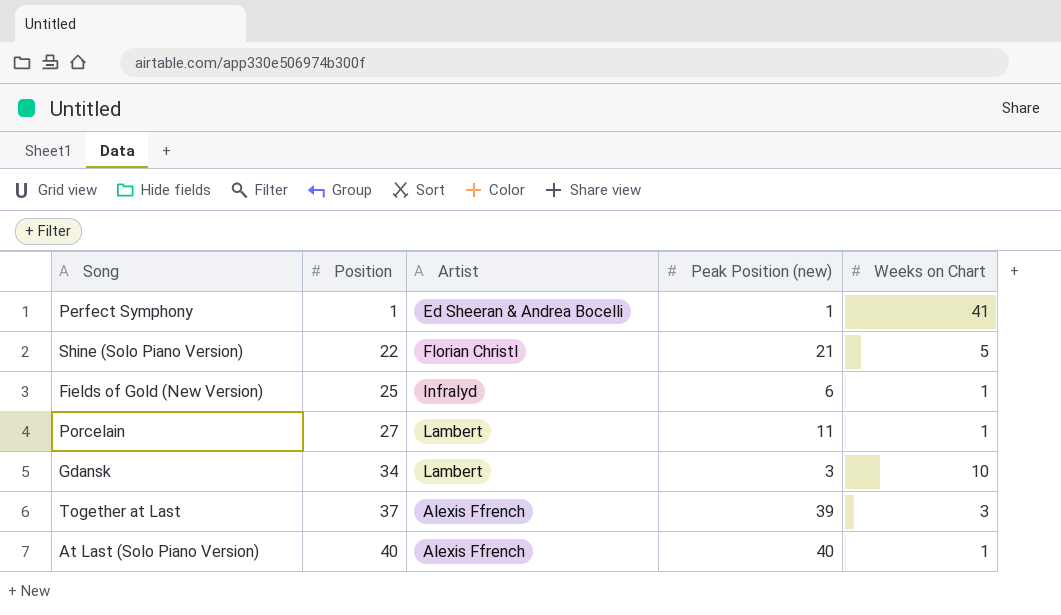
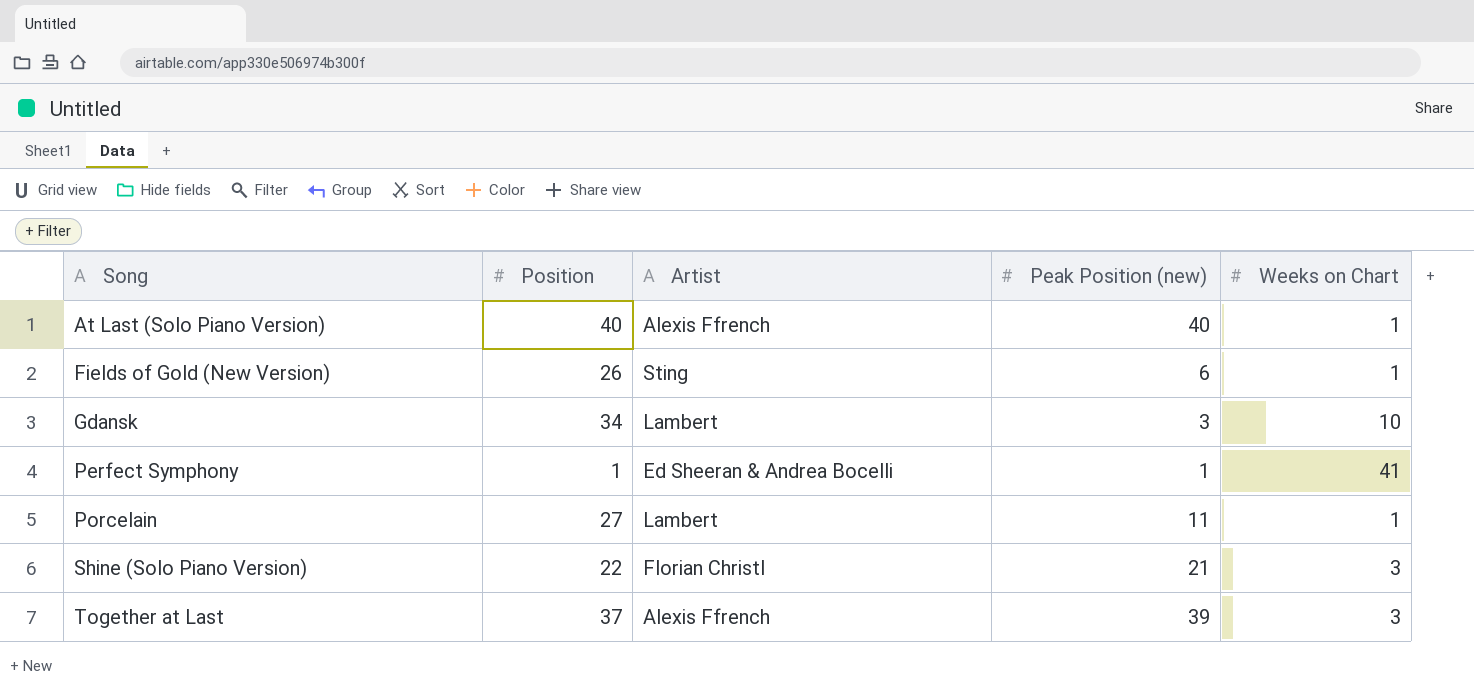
row order: Position ascending -> Song ascending
Fields of Gold (New Version) | Position: 25 -> 26
Fields of Gold (New Version) | Artist: Infralyd -> Sting
Shine (Solo Piano Version) | Weeks on Chart: 5 -> 3

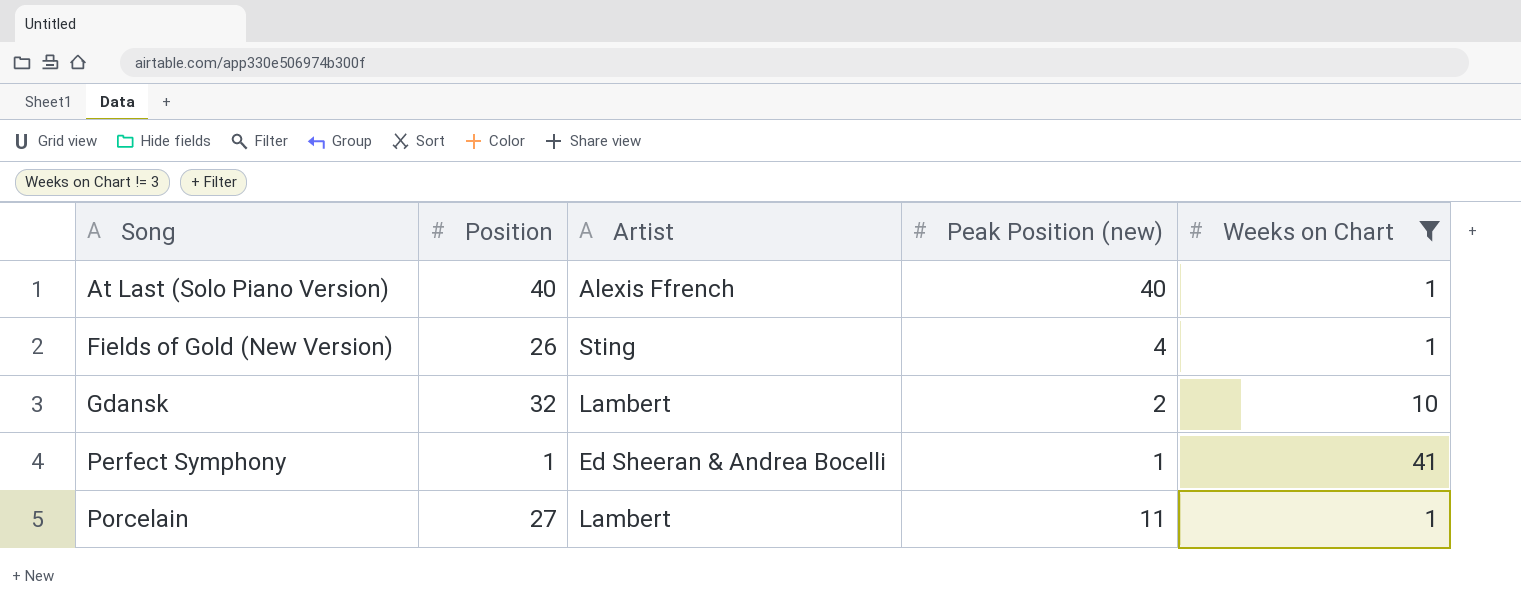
filter: none -> Weeks on Chart != 3
Fields of Gold (New Version) | Peak Position (new): 6 -> 4
Gdansk | Position: 34 -> 32
Gdansk | Peak Position (new): 3 -> 2

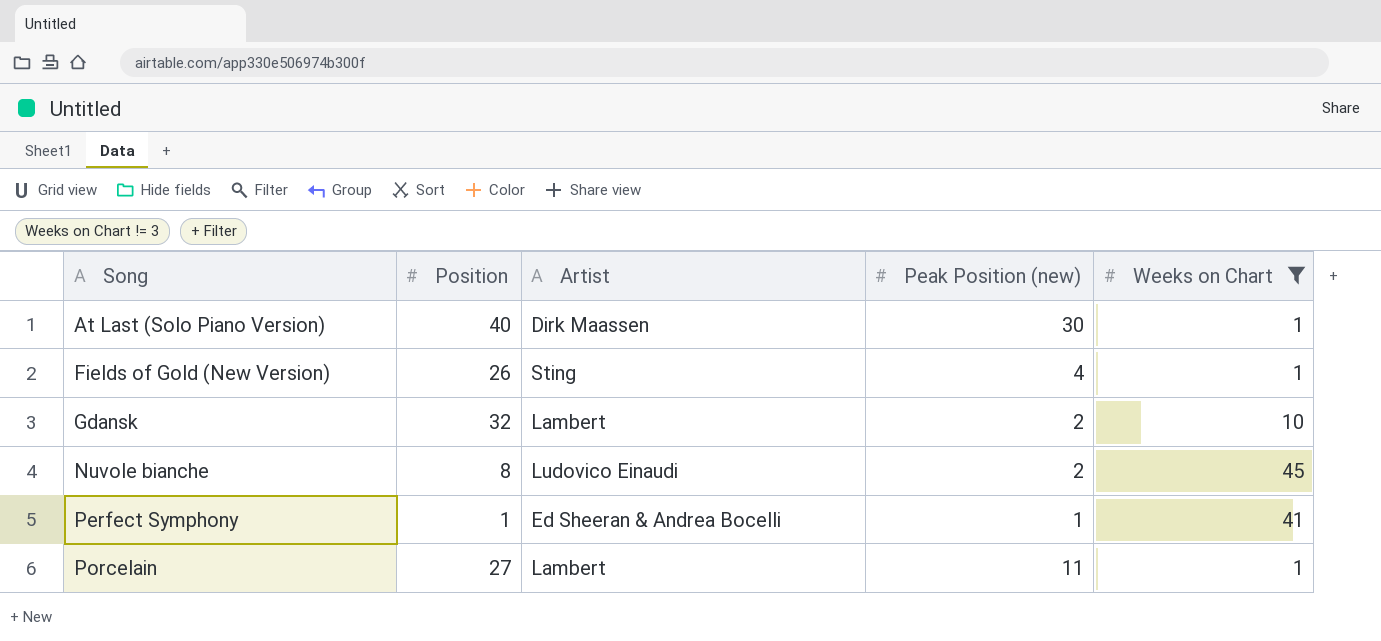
At Last (Solo Piano Version) | Artist: Alexis Ffrench -> Dirk Maassen
At Last (Solo Piano Version) | Peak Position (new): 40 -> 30
row Nuvole bianche: none -> 8 | Ludovico Einaudi | 2 | 45

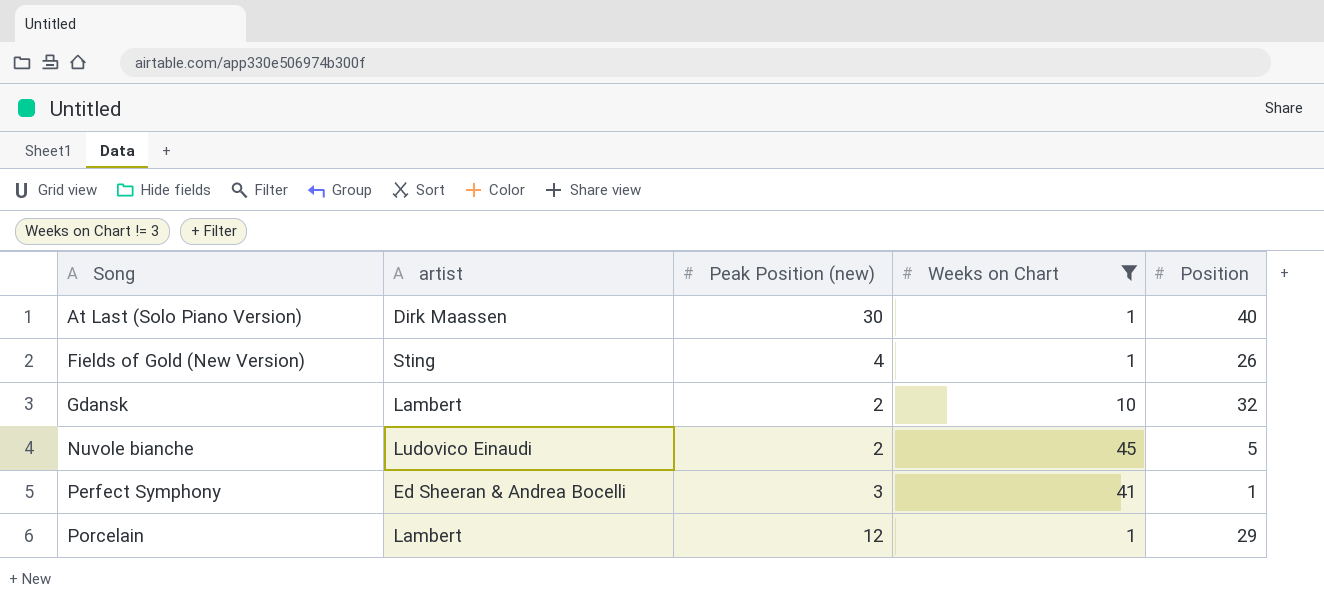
column name: Artist -> artist
column Position | position: 2 -> 5
Nuvole bianche | Position: 8 -> 5
Perfect Symphony | Peak Position (new): 1 -> 3
Porcelain | Peak Position (new): 11 -> 12
Porcelain | Position: 27 -> 29

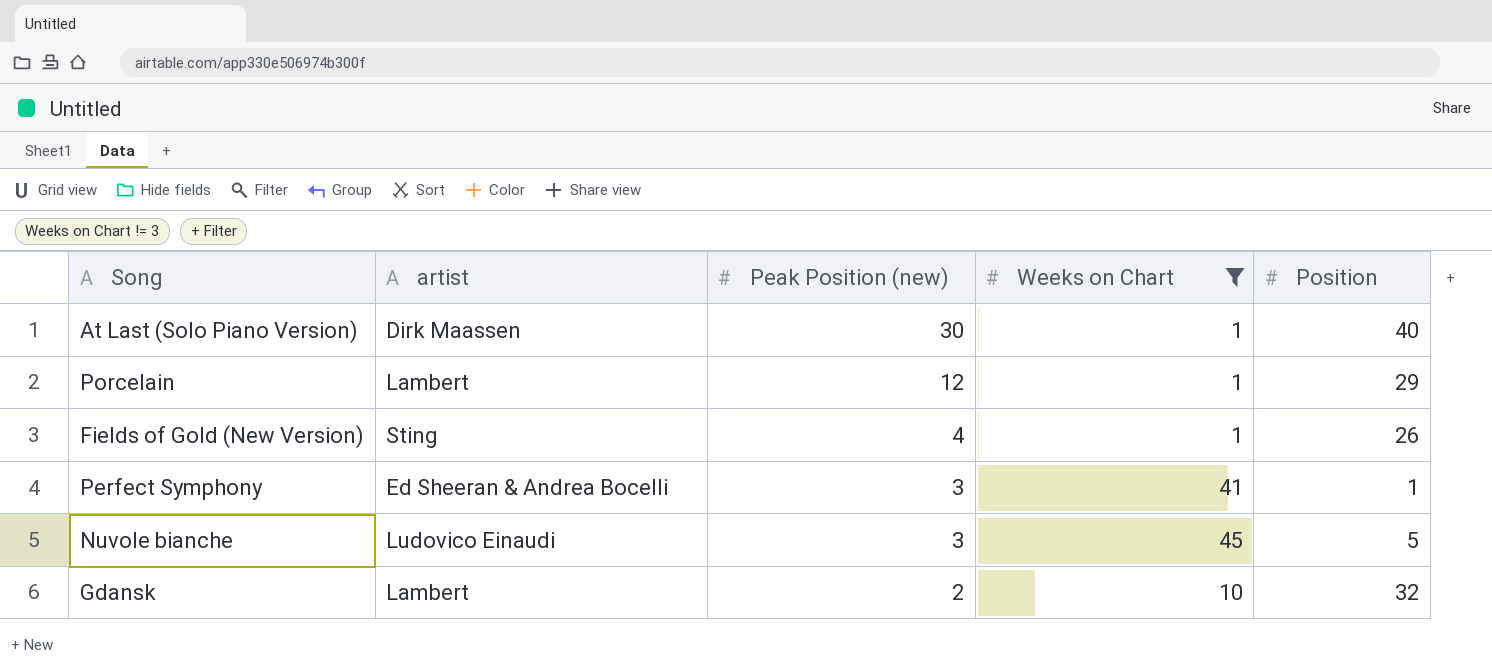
row order: Song ascending -> Peak Position (new) descending
Nuvole bianche | Peak Position (new): 2 -> 3

